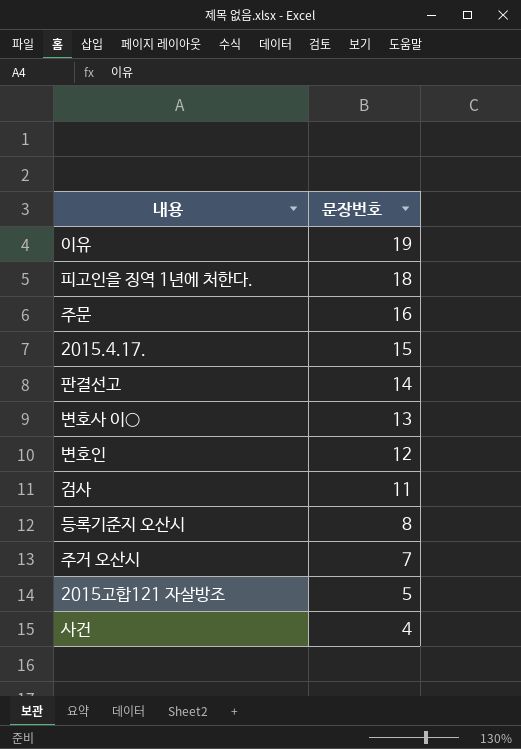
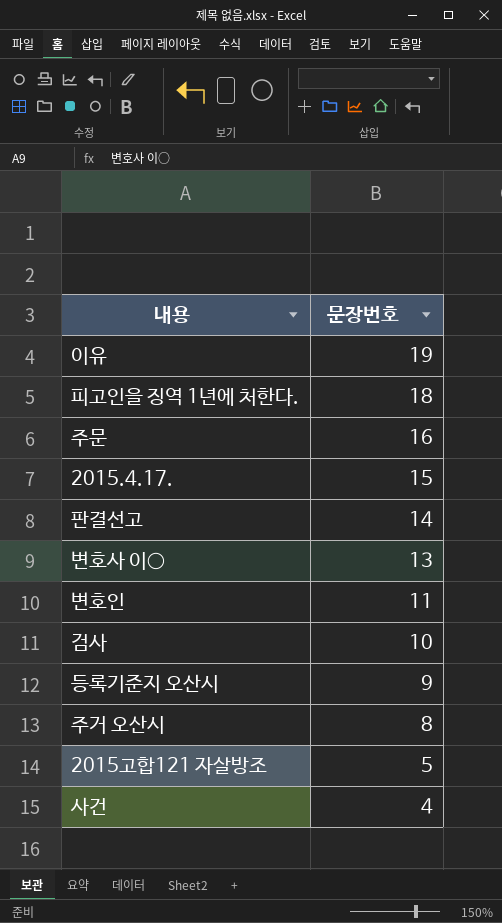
변호인 | 문장번호: 12 -> 11
검사 | 문장번호: 11 -> 10
등록기준지 오산시 | 문장번호: 8 -> 9
주거 오산시 | 문장번호: 7 -> 8

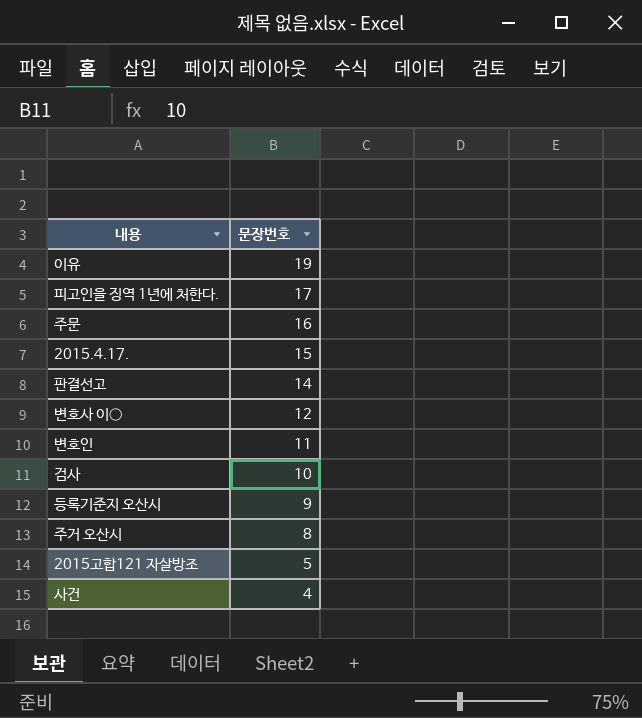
피고인을 징역 1년에 처한다. | 문장번호: 18 -> 17
변호사 이○ | 문장번호: 13 -> 12

